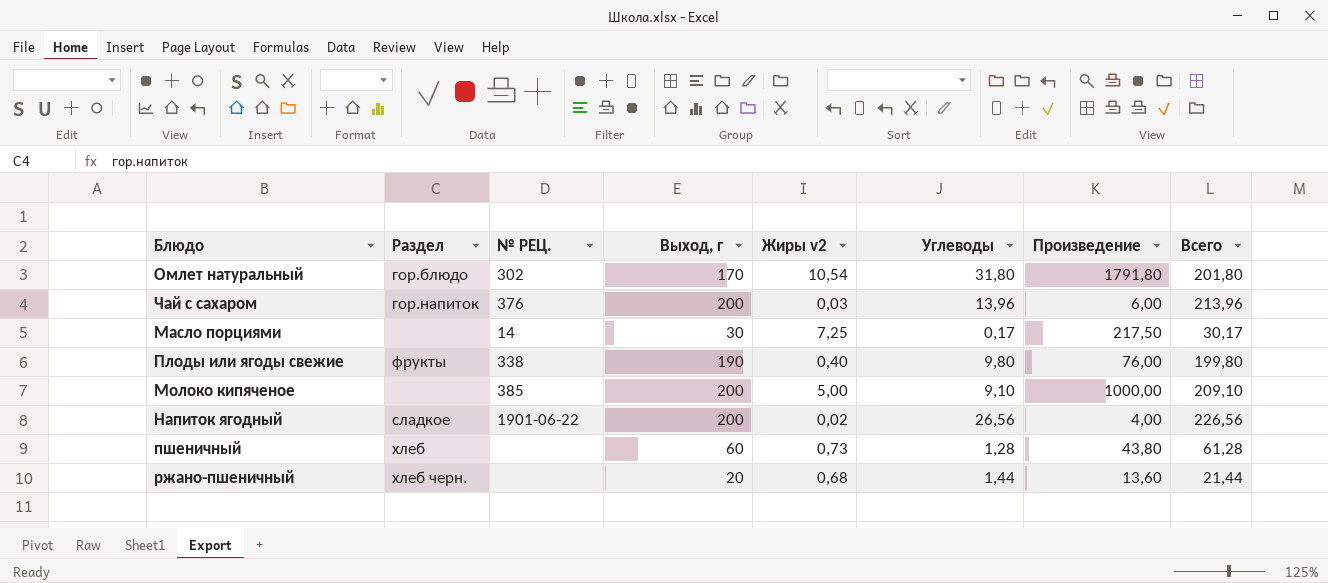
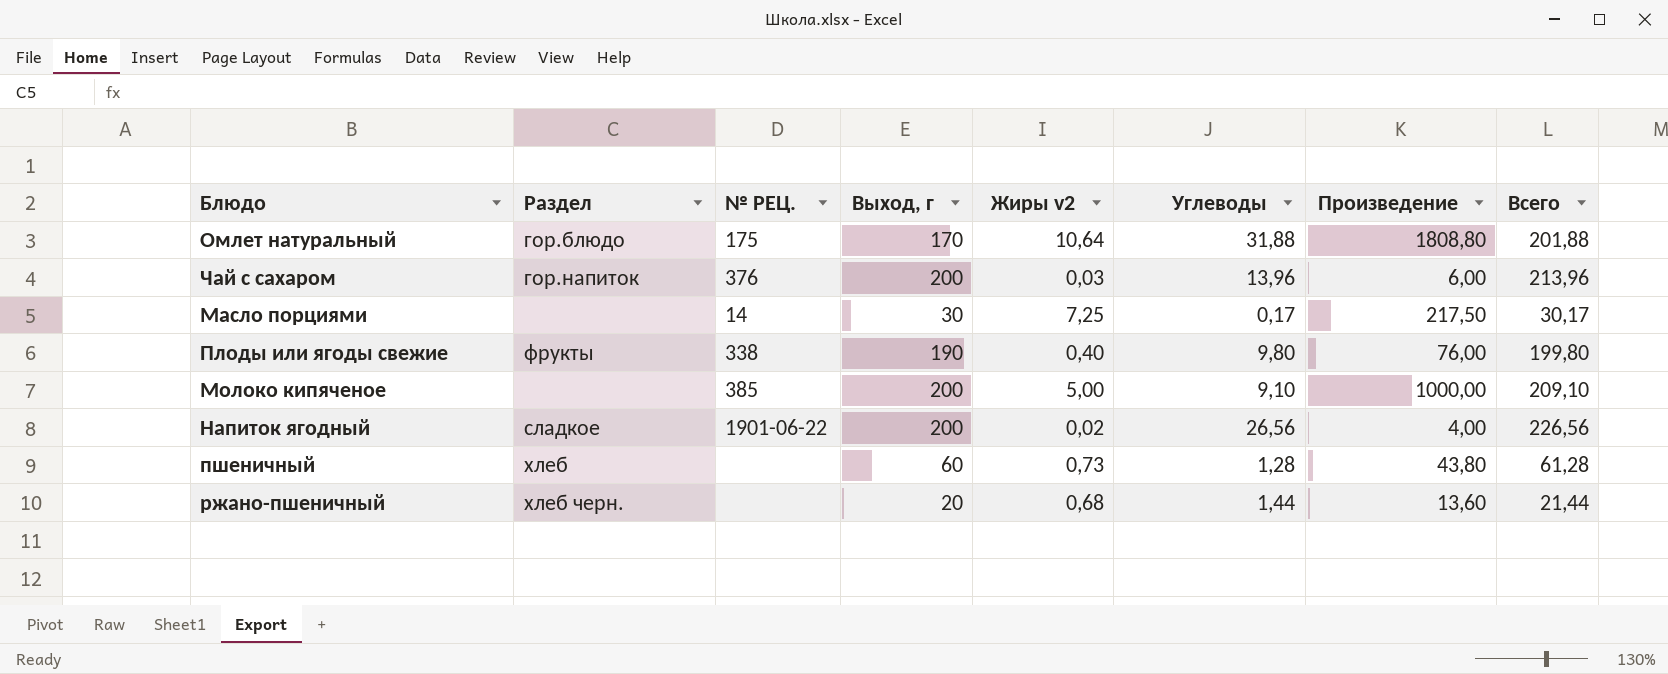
Омлет натуральный | № РЕЦ.: 302 -> 175
Омлет натуральный | Жиры v2: 10,54 -> 10,64
Омлет натуральный | Углеводы: 31,80 -> 31,88
Омлет натуральный | Произведение: 1791,80 -> 1808,80
Омлет натуральный | Всего: 201,80 -> 201,88

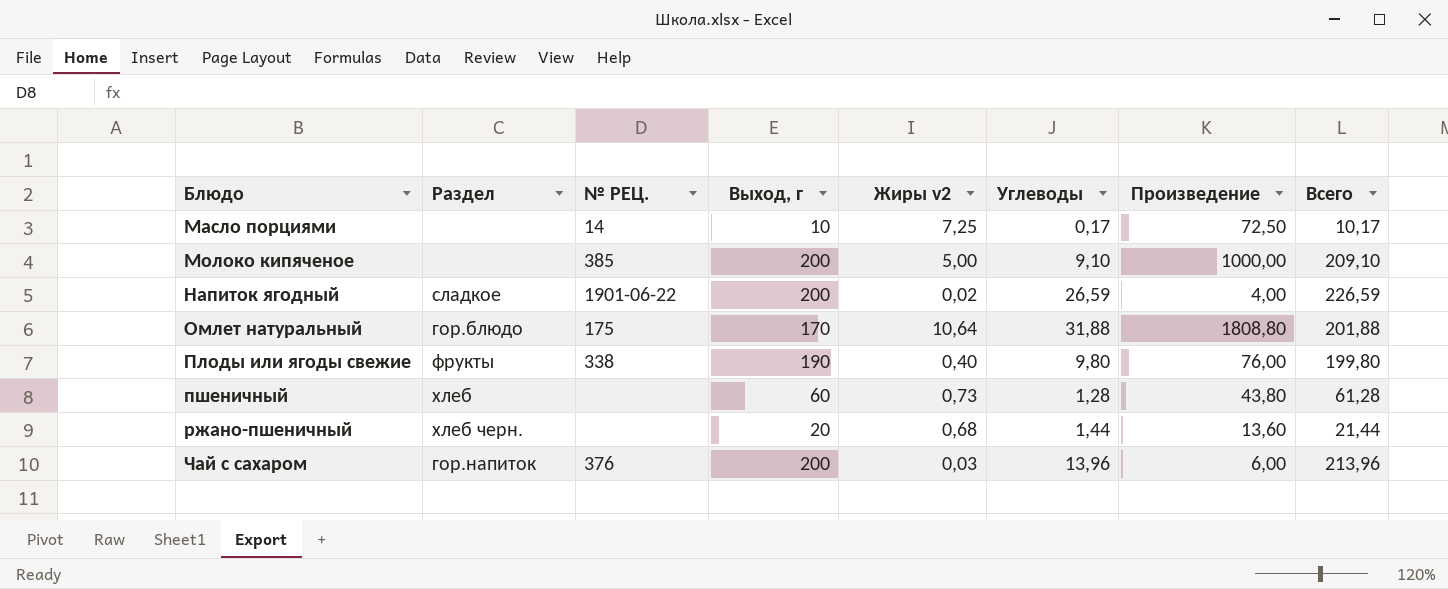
row order: none -> Блюдо ascending
Масло порциями | Выход, г: 30 -> 10
Масло порциями | Произведение: 217,50 -> 72,50
Масло порциями | Всего: 30,17 -> 10,17
Напиток ягодный | Углеводы: 26,56 -> 26,59
Напиток ягодный | Всего: 226,56 -> 226,59

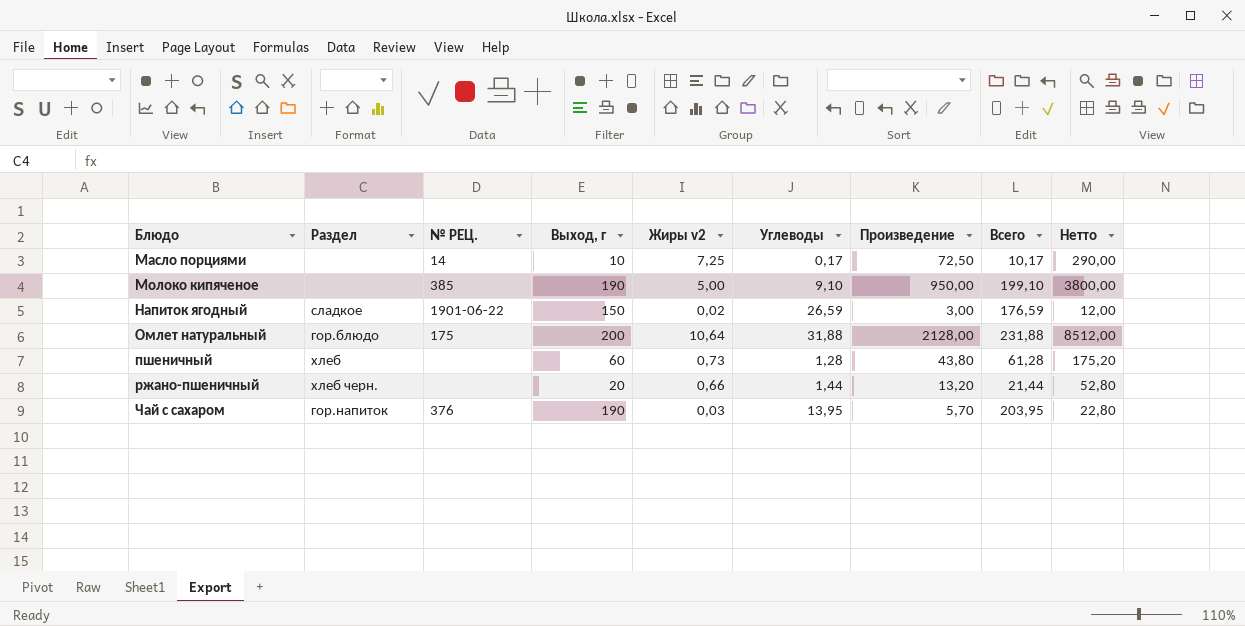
column Нетто | formula: none -> [Произведение] * 4
row Плоды или ягоды свежие: фрукты | 338 | 190 | 0,40 | 9,80 | 76,00 | 199,80 -> none
Молоко кипяченое | Выход, г: 200 -> 190
Молоко кипяченое | Произведение: 1000,00 -> 950,00
Молоко кипяченое | Всего: 209,10 -> 199,10
Напиток ягодный | Выход, г: 200 -> 150
Напиток ягодный | Произведение: 4,00 -> 3,00
Напиток ягодный | Всего: 226,59 -> 176,59
Омлет натуральный | Выход, г: 170 -> 200
Омлет натуральный | Произведение: 1808,80 -> 2128,00
Омлет натуральный | Всего: 201,88 -> 231,88
ржано-пшеничный | Жиры v2: 0,68 -> 0,66
ржано-пшеничный | Произведение: 13,60 -> 13,20
Чай с сахаром | Выход, г: 200 -> 190
Чай с сахаром | Углеводы: 13,96 -> 13,95
Чай с сахаром | Произведение: 6,00 -> 5,70
Чай с сахаром | Всего: 213,96 -> 203,95

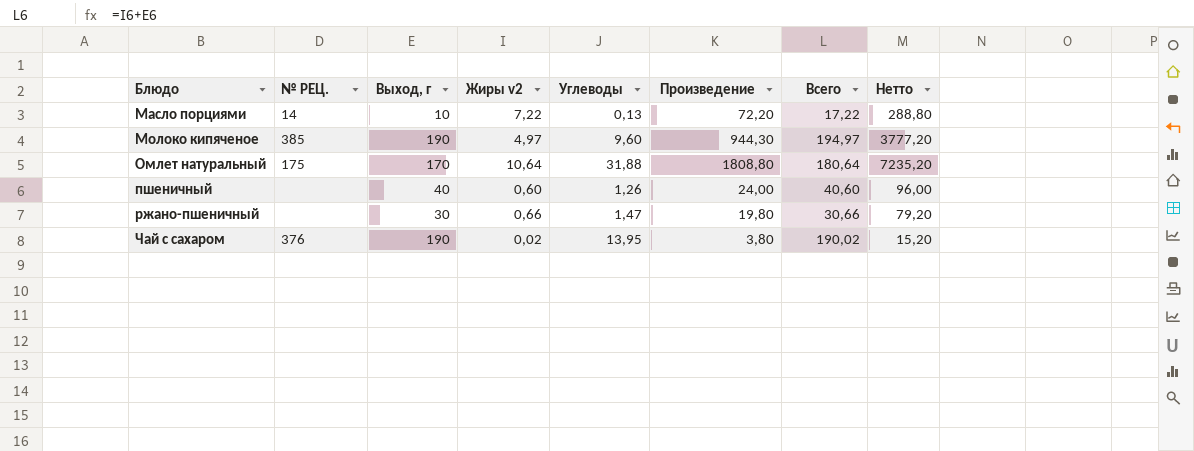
column Раздел | position: 2 -> none
column Всего | formula: [Выход, г] + [Углеводы] -> [Выход, г] + [Жиры v2]
row Напиток ягодный: сладкое | 1901-06-22 | 150 | 0,02 | 26,59 | 3,00 | 176,59 | 12,00 -> none
Масло порциями | Жиры v2: 7,25 -> 7,22
Масло порциями | Углеводы: 0,17 -> 0,13
Масло порциями | Произведение: 72,50 -> 72,20
Масло порциями | Нетто: 290,00 -> 288,80
Молоко кипяченое | Жиры v2: 5,00 -> 4,97
Молоко кипяченое | Углеводы: 9,10 -> 9,60
Молоко кипяченое | Произведение: 950,00 -> 944,30
Молоко кипяченое | Нетто: 3800,00 -> 3777,20
Омлет натуральный | Выход, г: 200 -> 170
Омлет натуральный | Произведение: 2128,00 -> 1808,80
Омлет натуральный | Нетто: 8512,00 -> 7235,20
пшеничный | Выход, г: 60 -> 40
пшеничный | Жиры v2: 0,73 -> 0,60
пшеничный | Углеводы: 1,28 -> 1,26
пшеничный | Произведение: 43,80 -> 24,00
пшеничный | Нетто: 175,20 -> 96,00
ржано-пшеничный | Выход, г: 20 -> 30
ржано-пшеничный | Углеводы: 1,44 -> 1,47
ржано-пшеничный | Произведение: 13,20 -> 19,80
ржано-пшеничный | Нетто: 52,80 -> 79,20
Чай с сахаром | Жиры v2: 0,03 -> 0,02
Чай с сахаром | Произведение: 5,70 -> 3,80
Чай с сахаром | Нетто: 22,80 -> 15,20

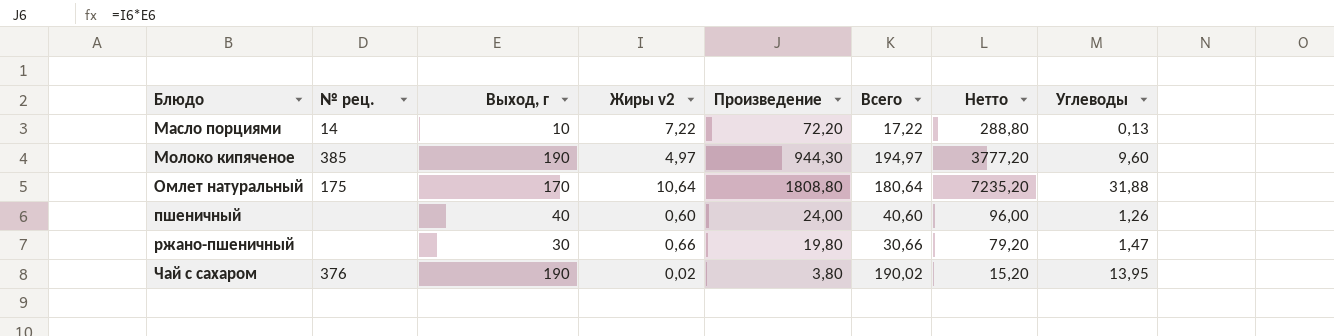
column name: № РЕЦ. -> № рец.
column Углеводы | position: 5 -> 8

